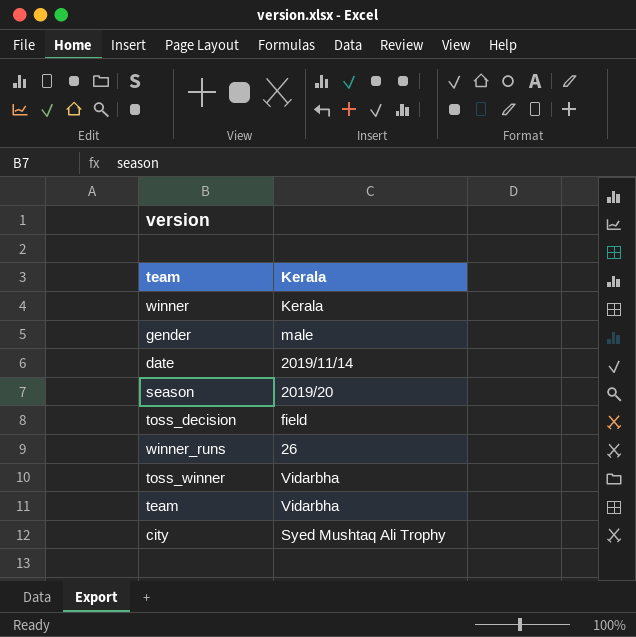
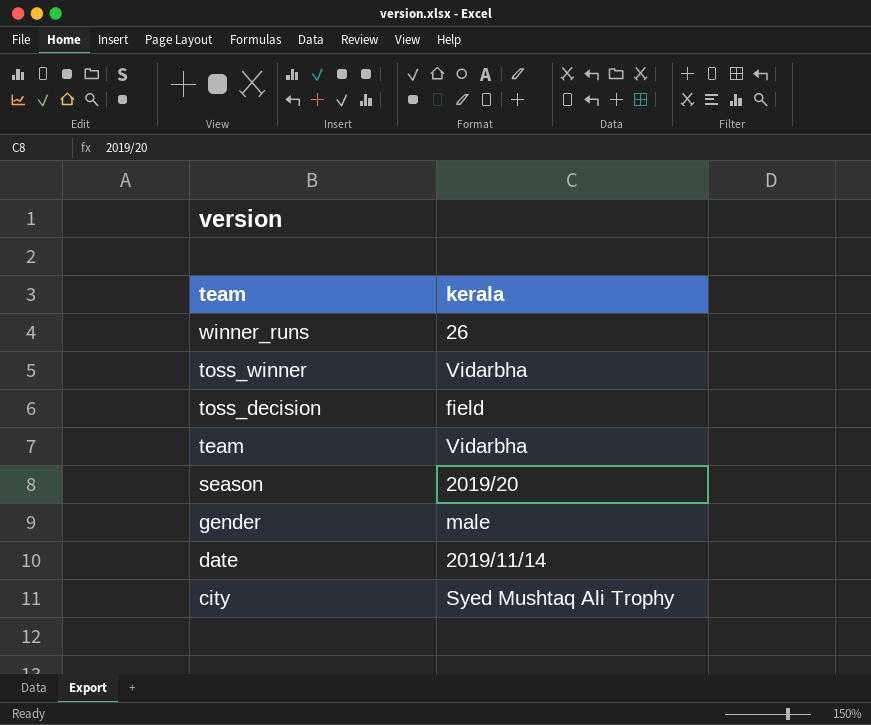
row order: none -> team descending
column name: Kerala -> kerala
row winner: Kerala -> none

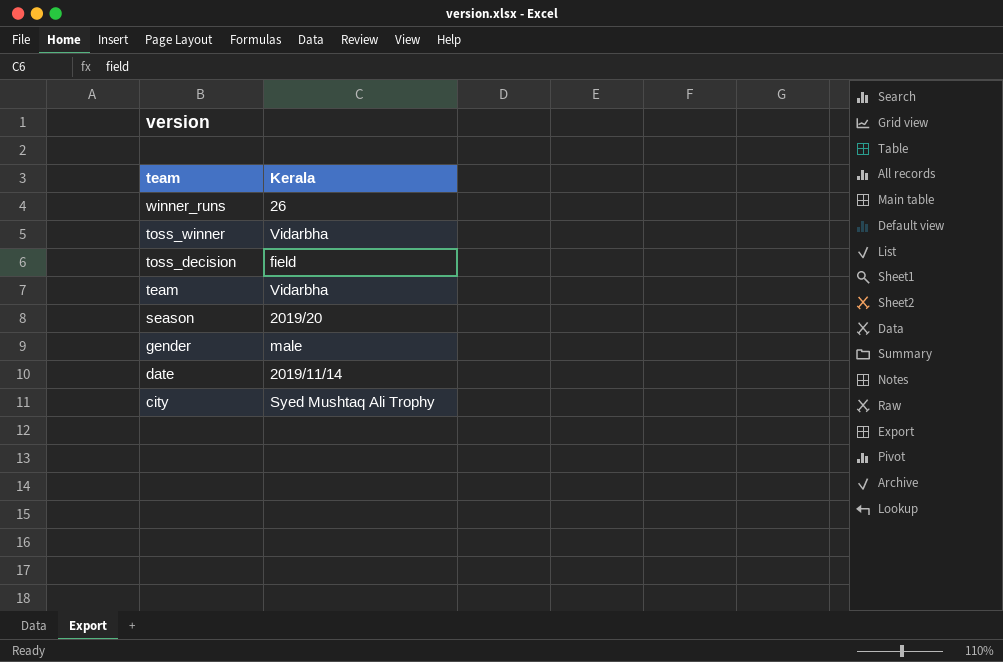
column name: kerala -> Kerala

